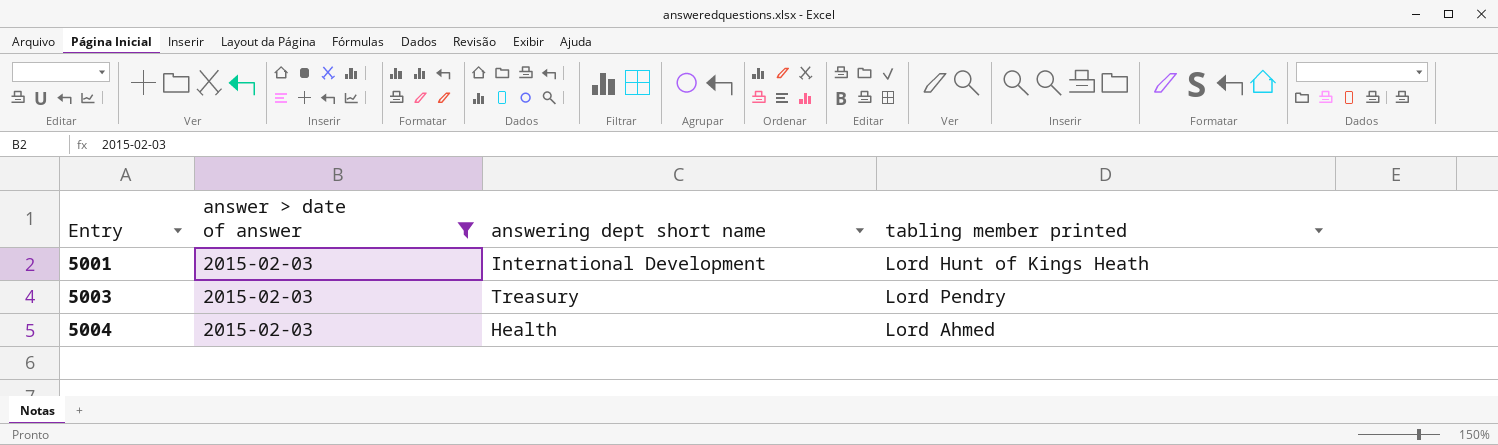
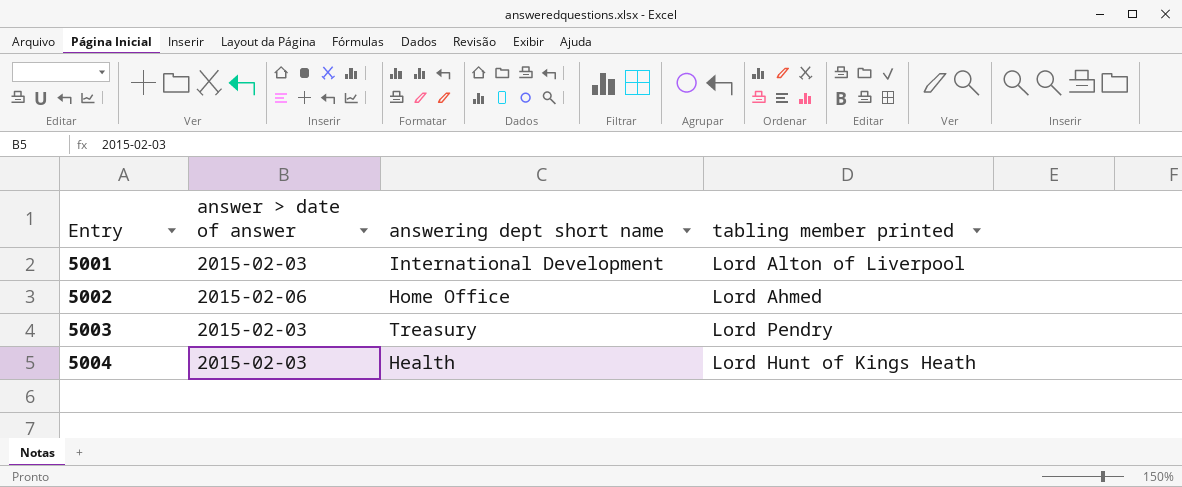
filter: answer > date of answer = 2015-02-03 -> none
5001 | tabling member printed: Lord Hunt of Kings Heath -> Lord Alton of Liverpool
5004 | tabling member printed: Lord Ahmed -> Lord Hunt of Kings Heath

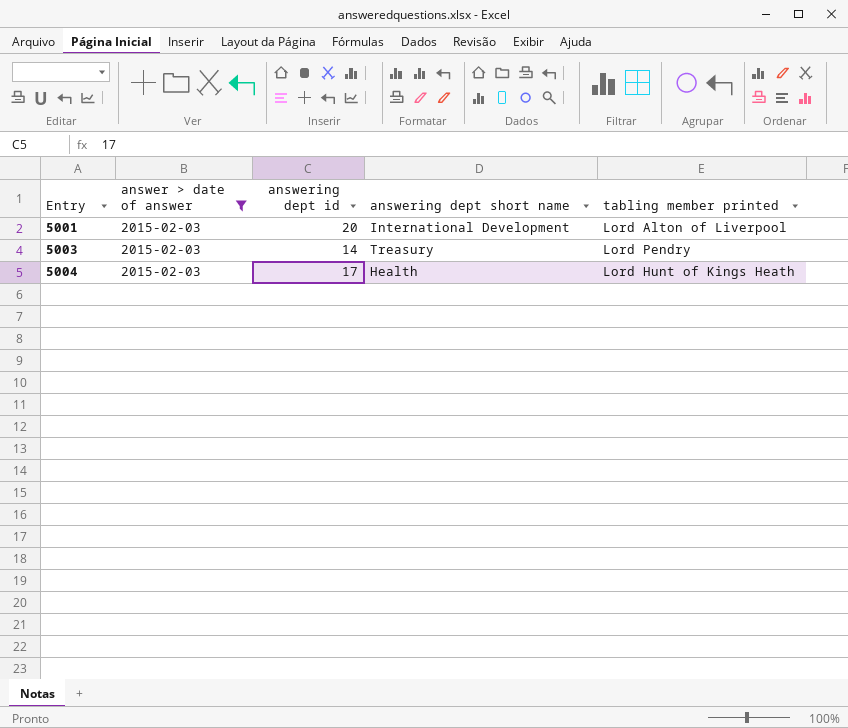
filter: none -> answer > date of answer = 2015-02-03
column answering dept id | position: none -> 3

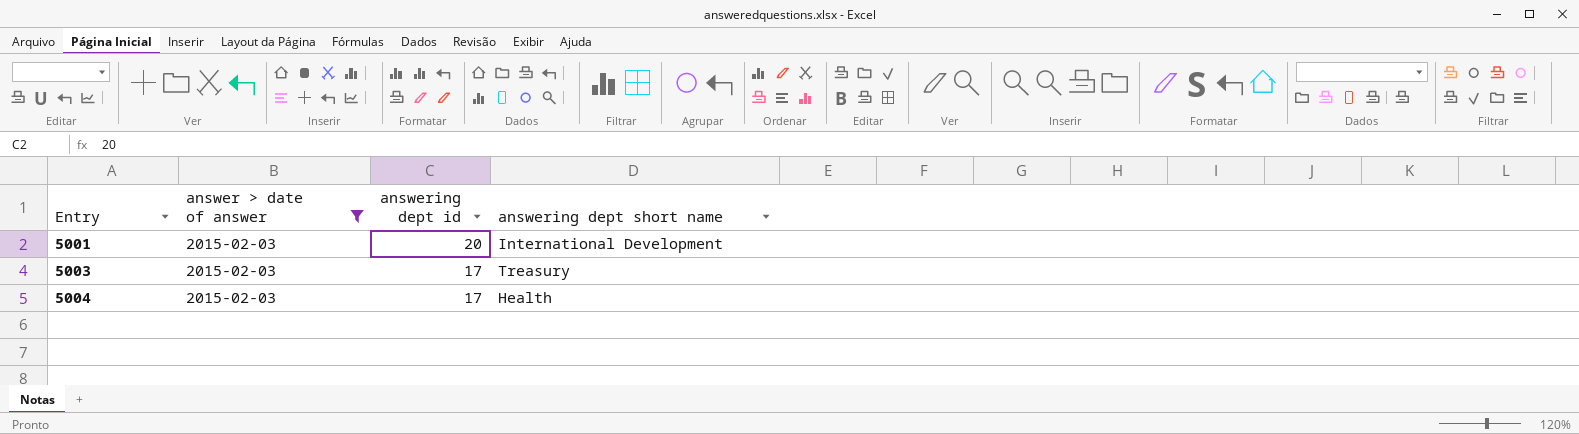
column tabling member printed | position: 5 -> none
5003 | answering dept id: 14 -> 17

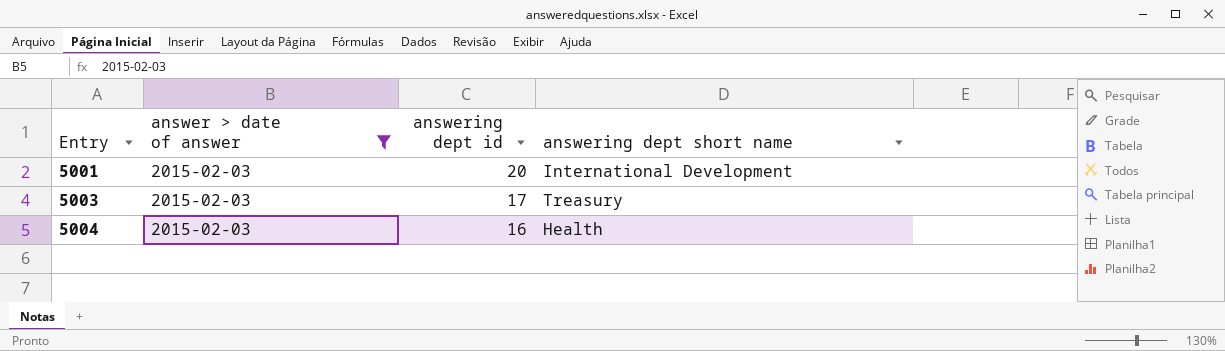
5004 | answering dept id: 17 -> 16

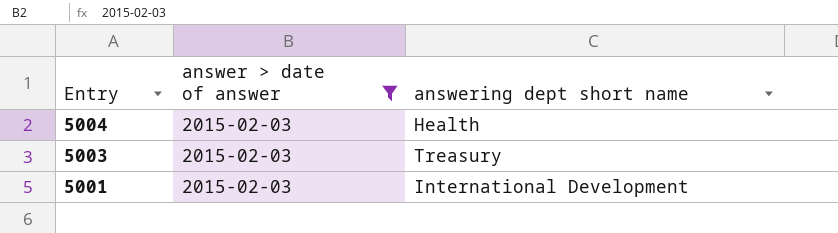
row order: Entry ascending -> Entry descending
column answering dept id | position: 3 -> none

